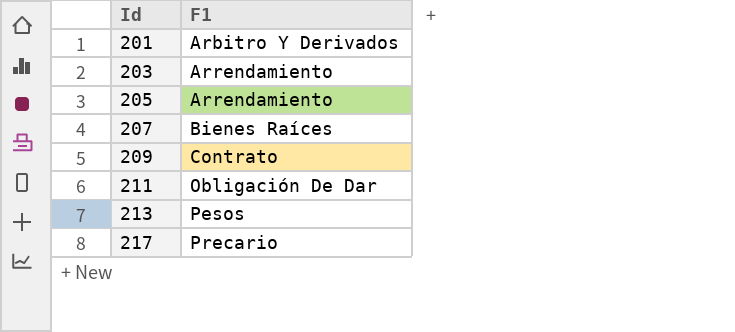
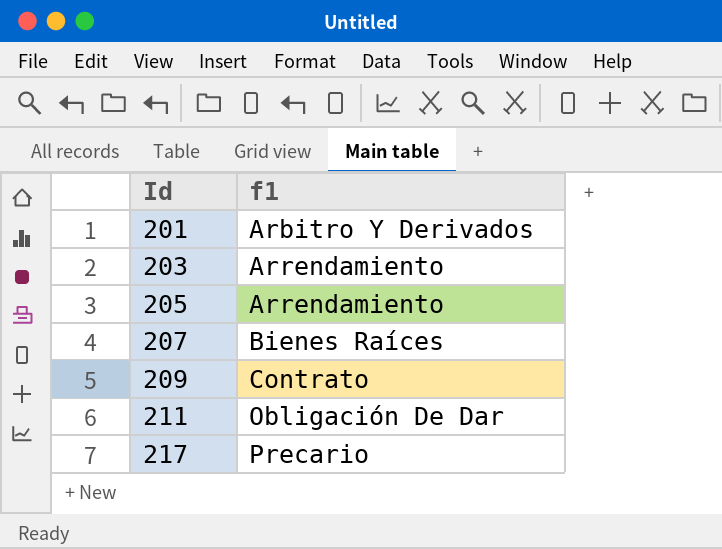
column name: F1 -> f1
row 213: Pesos -> none

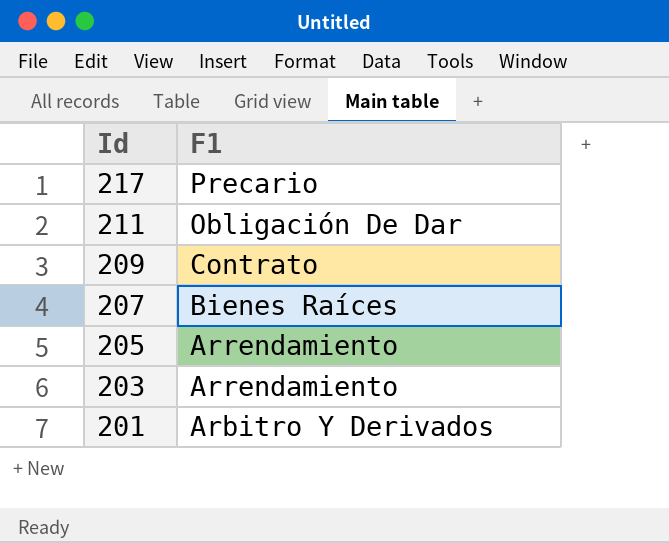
row order: Id ascending -> Id descending
column name: f1 -> F1

